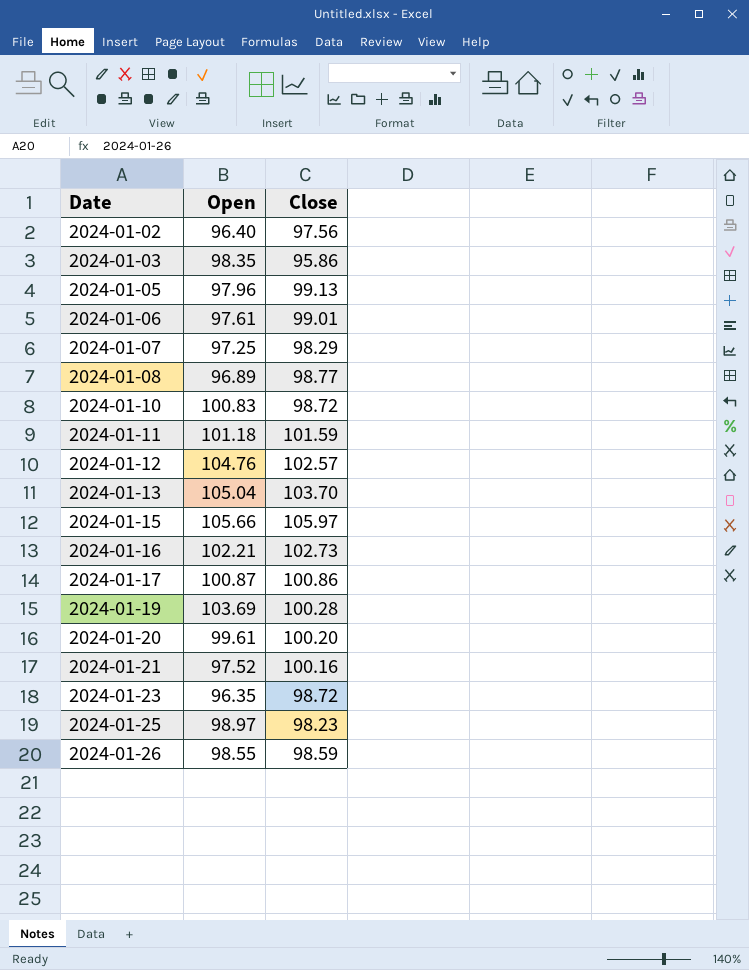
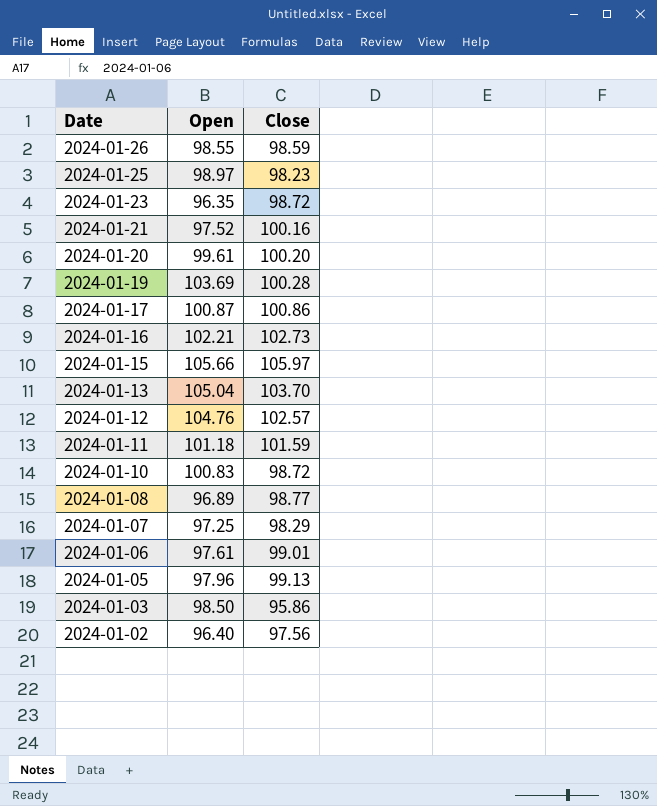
row order: Date ascending -> Date descending
2024-01-03 | Open: 98.35 -> 98.50

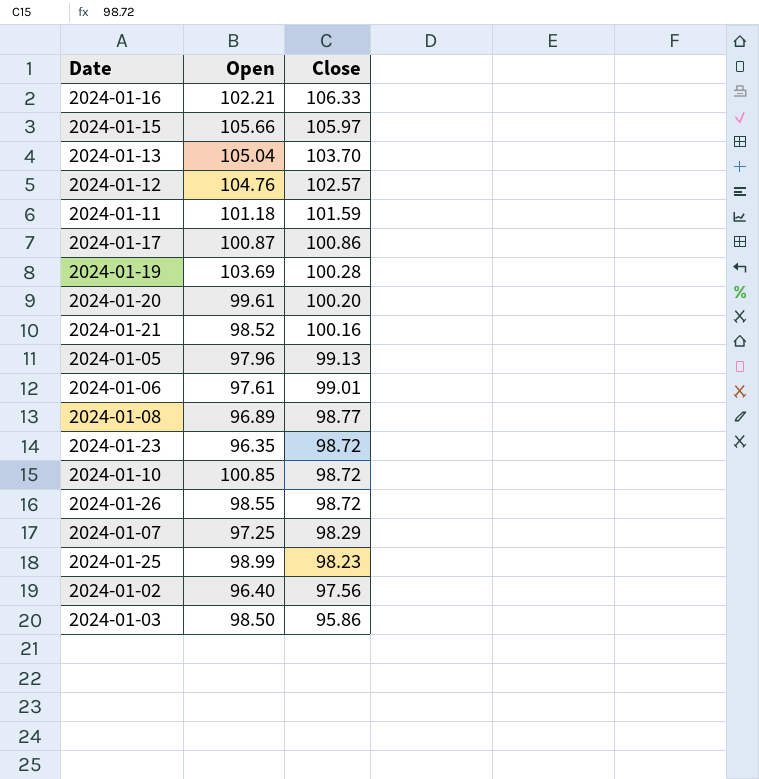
row order: Date descending -> Close descending
2024-01-16 | Close: 102.73 -> 106.33
2024-01-21 | Open: 97.52 -> 98.52
2024-01-10 | Open: 100.83 -> 100.85
2024-01-26 | Close: 98.59 -> 98.72
2024-01-25 | Open: 98.97 -> 98.99

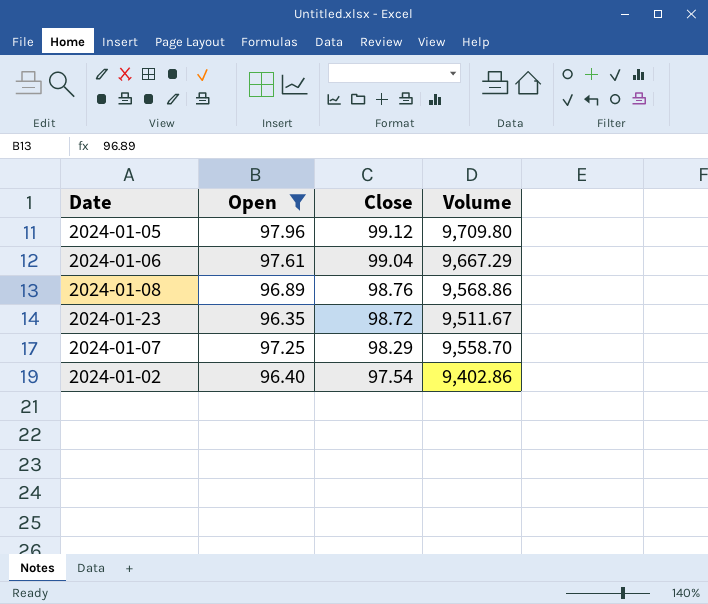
filter: none -> Open <= 97.96
column Volume | formula: none -> [Open] * [Close]
2024-01-05 | Close: 99.13 -> 99.12
2024-01-06 | Close: 99.01 -> 99.04
2024-01-08 | Close: 98.77 -> 98.76
2024-01-02 | Close: 97.56 -> 97.54

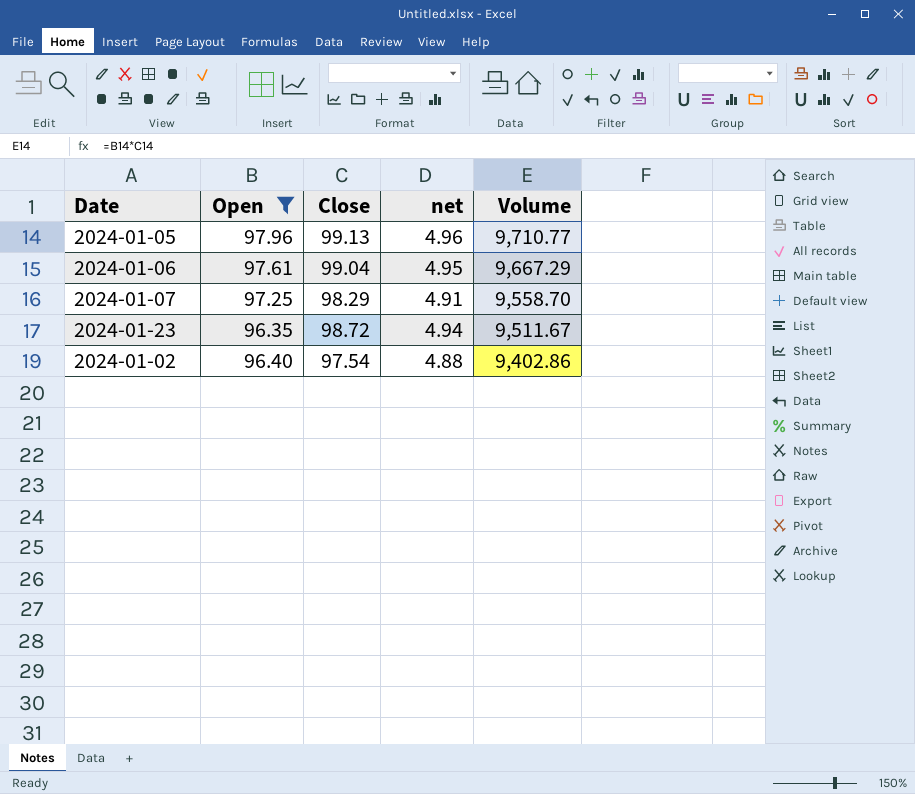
row order: Close descending -> Volume descending
column net | formula: none -> [Close] * 0.05
row 2024-01-08: 96.89 | 98.76 | 9,568.86 -> none
2024-01-05 | Close: 99.12 -> 99.13
2024-01-05 | Volume: 9,709.80 -> 9,710.77

